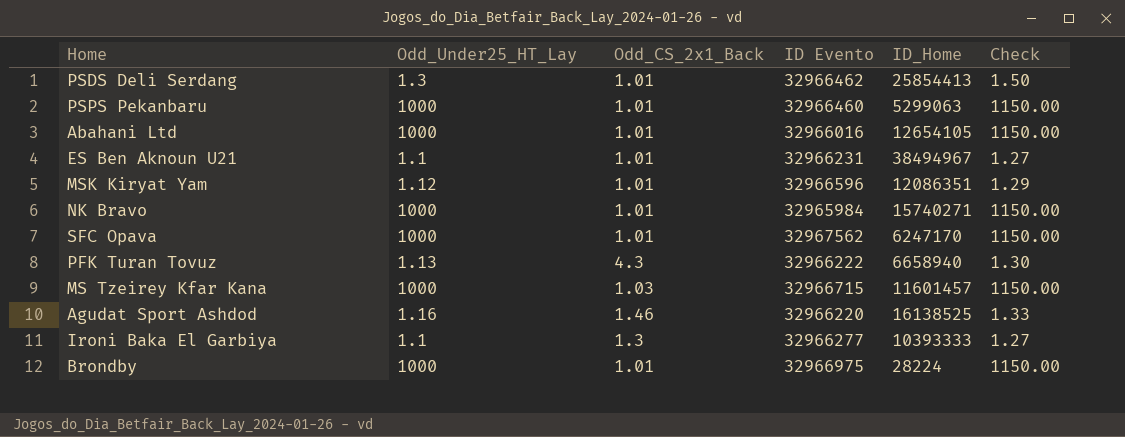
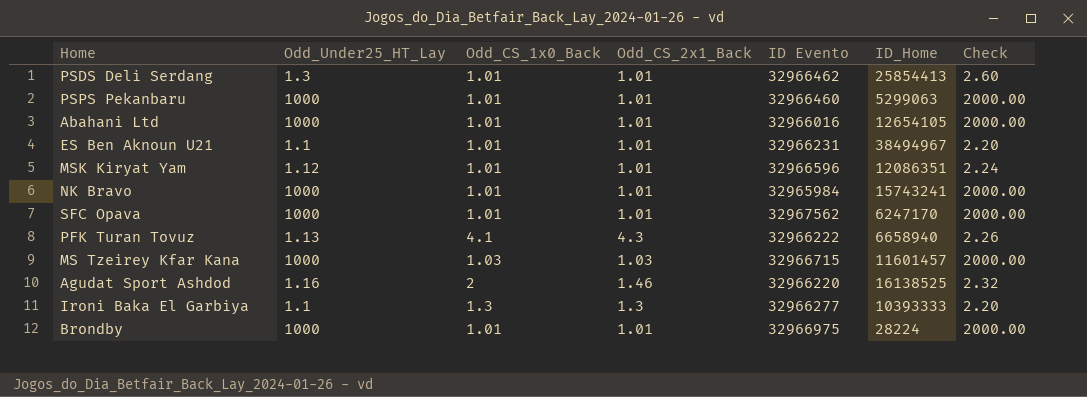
column Odd_CS_1x0_Back | position: none -> 3
column Check | formula: [Odd_Under25_HT_Lay] * 1.15 -> [Odd_Under25_HT_Lay] * 2
NK Bravo | ID_Home: 15740271 -> 15743241

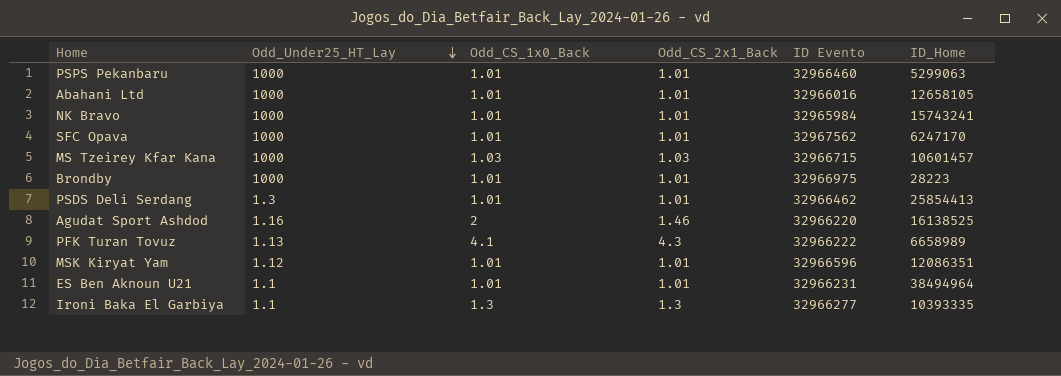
row order: none -> Odd_Under25_HT_Lay descending
column Check | formula: [Odd_Under25_HT_Lay] * 2 -> none
Abahani Ltd | ID_Home: 12654105 -> 12658105
MS Tzeirey Kfar Kana | ID_Home: 11601457 -> 10601457
Brondby | ID_Home: 28224 -> 28223
PFK Turan Tovuz | ID_Home: 6658940 -> 6658989
ES Ben Aknoun U21 | ID_Home: 38494967 -> 38494964
Ironi Baka El Garbiya | ID_Home: 10393333 -> 10393335

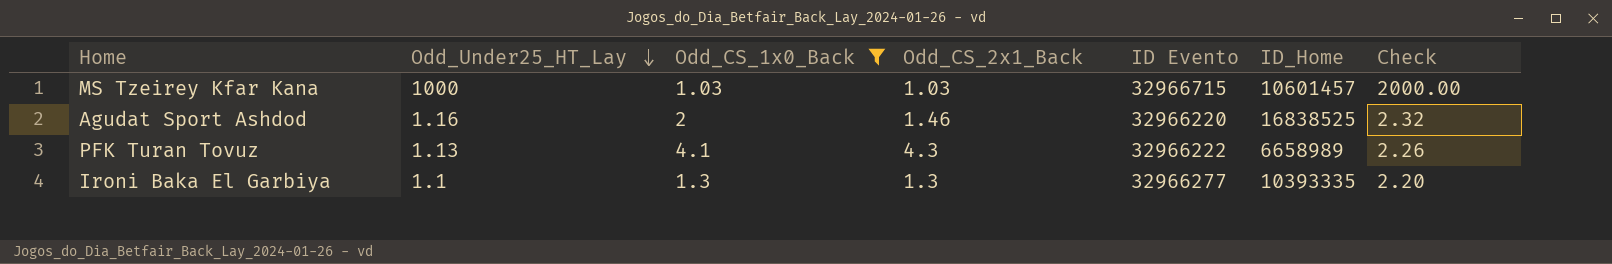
filter: none -> Odd_CS_1x0_Back != 1.01
column Check | formula: none -> [Odd_Under25_HT_Lay] * 2
Agudat Sport Ashdod | ID_Home: 16138525 -> 16838525

